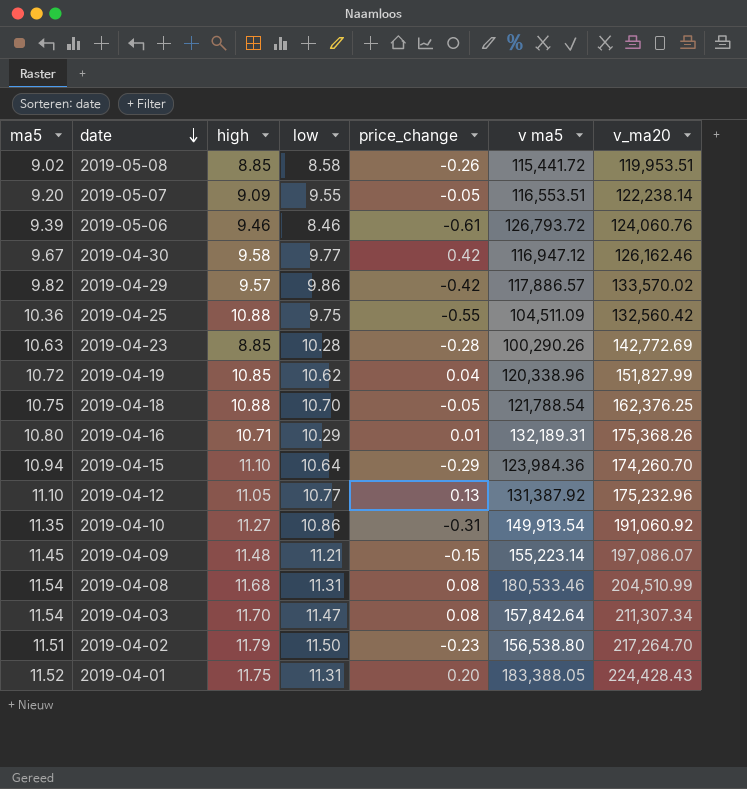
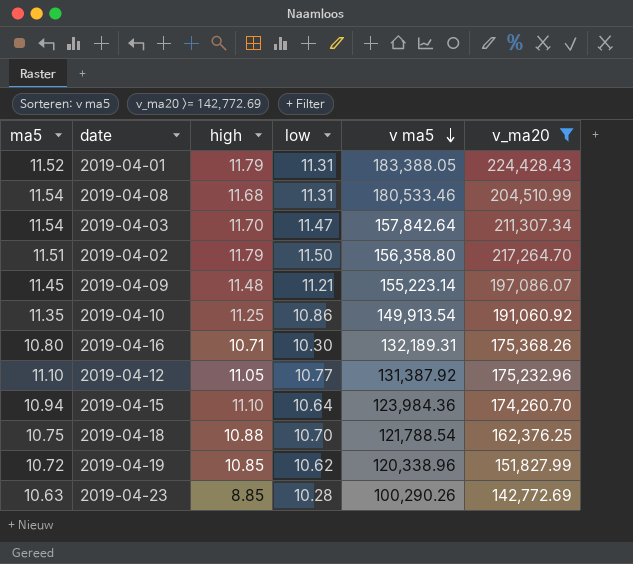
filter: none -> v_ma20 >= 142,772.69
row order: date descending -> v ma5 descending
column price_change | position: 5 -> none
2019-04-01 | high: 11.75 -> 11.79
2019-04-02 | v ma5: 156,538.80 -> 156,358.80
2019-04-10 | high: 11.27 -> 11.25
2019-04-16 | low: 10.29 -> 10.30

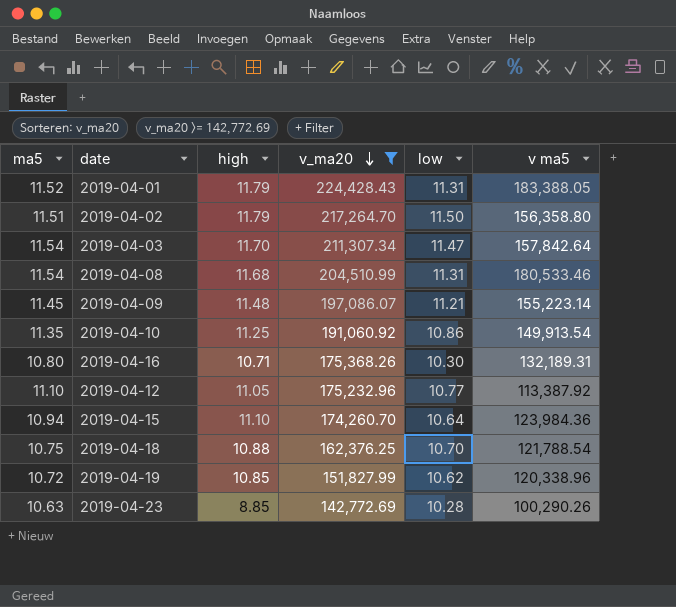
row order: v ma5 descending -> v_ma20 descending
column v_ma20 | position: 6 -> 4
2019-04-12 | v ma5: 131,387.92 -> 113,387.92

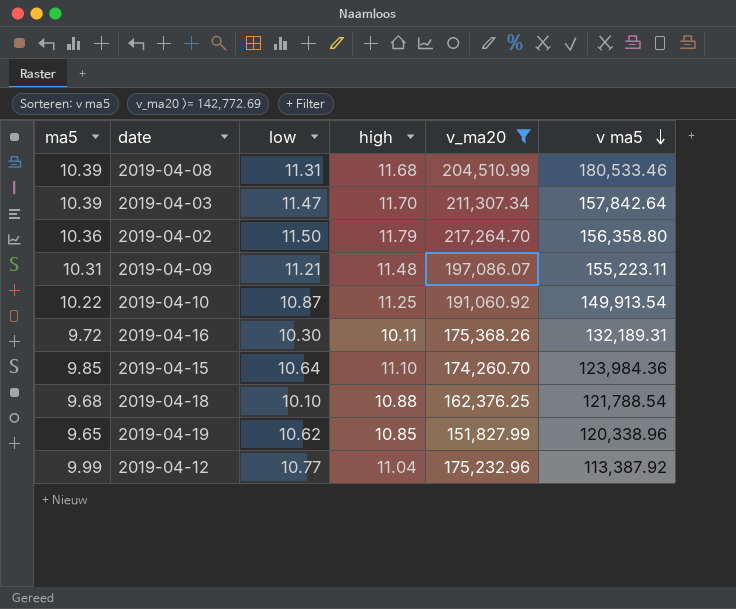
row order: v_ma20 descending -> v ma5 descending
column low | position: 5 -> 3
row 2019-04-01: 11.52 | 11.79 | 224,428.43 | 11.31 | 183,388.05 -> none
row 2019-04-23: 10.63 | 8.85 | 142,772.69 | 10.28 | 100,290.26 -> none
2019-04-08 | ma5: 11.54 -> 10.39
2019-04-03 | ma5: 11.54 -> 10.39
2019-04-02 | ma5: 11.51 -> 10.36
2019-04-09 | ma5: 11.45 -> 10.31
2019-04-09 | v ma5: 155,223.14 -> 155,223.11
2019-04-10 | ma5: 11.35 -> 10.22
2019-04-10 | low: 10.86 -> 10.87
2019-04-16 | ma5: 10.80 -> 9.72
2019-04-16 | high: 10.71 -> 10.11
2019-04-15 | ma5: 10.94 -> 9.85
2019-04-18 | ma5: 10.75 -> 9.68
2019-04-18 | low: 10.70 -> 10.10
2019-04-19 | ma5: 10.72 -> 9.65
2019-04-12 | ma5: 11.10 -> 9.99
2019-04-12 | high: 11.05 -> 11.04

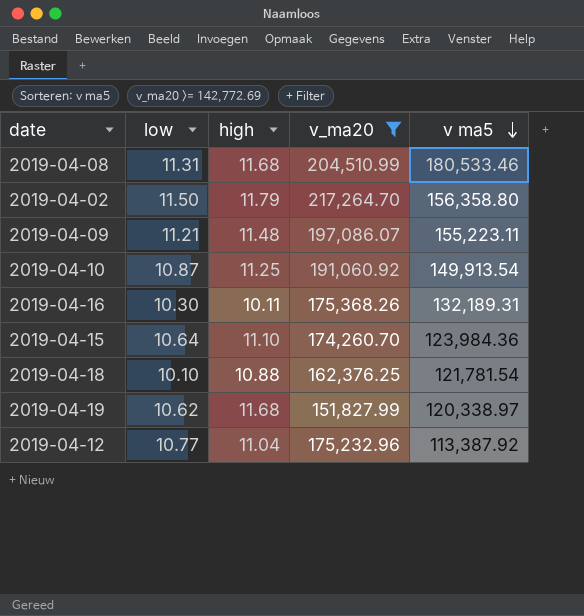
column ma5 | position: 1 -> none
row 2019-04-03: 10.39 | 11.47 | 11.70 | 211,307.34 | 157,842.64 -> none
2019-04-18 | v ma5: 121,788.54 -> 121,781.54
2019-04-19 | high: 10.85 -> 11.68
2019-04-19 | v ma5: 120,338.96 -> 120,338.97

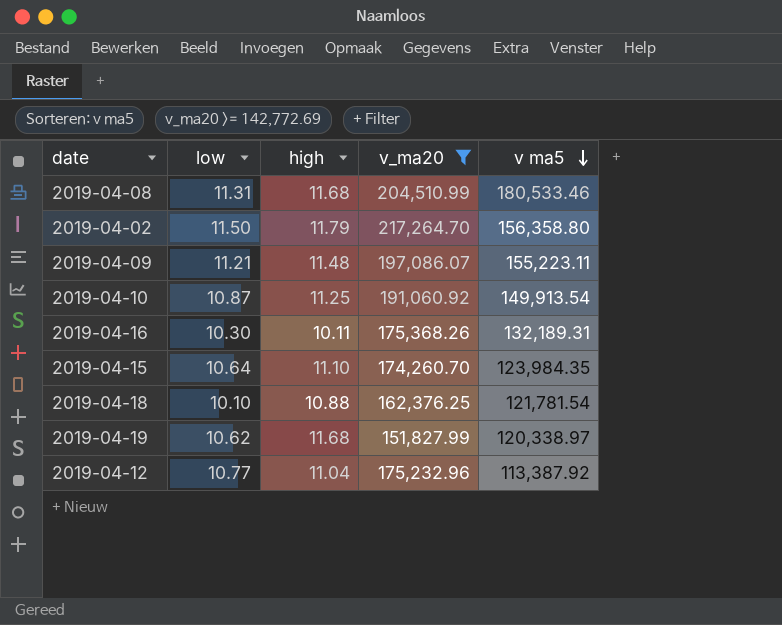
2019-04-15 | v ma5: 123,984.36 -> 123,984.35

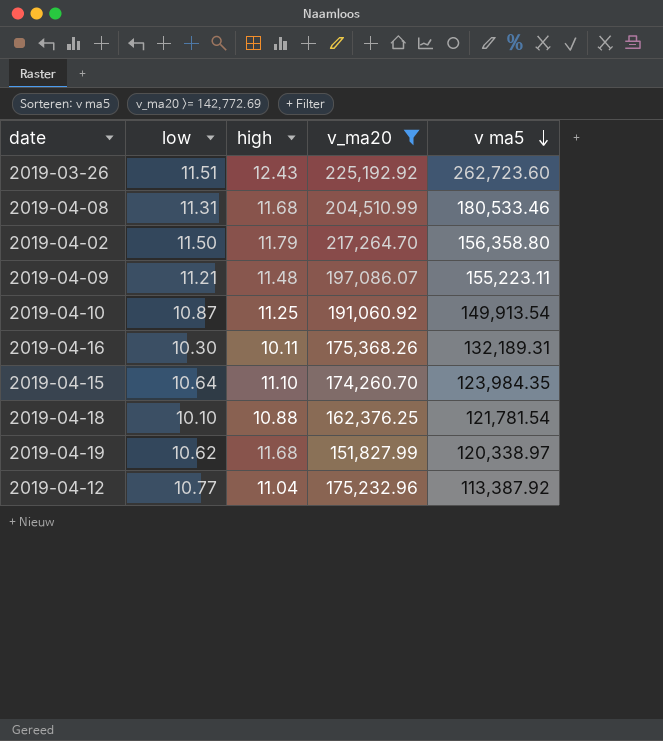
row 2019-03-26: none -> 11.51 | 12.43 | 225,192.92 | 262,723.60

